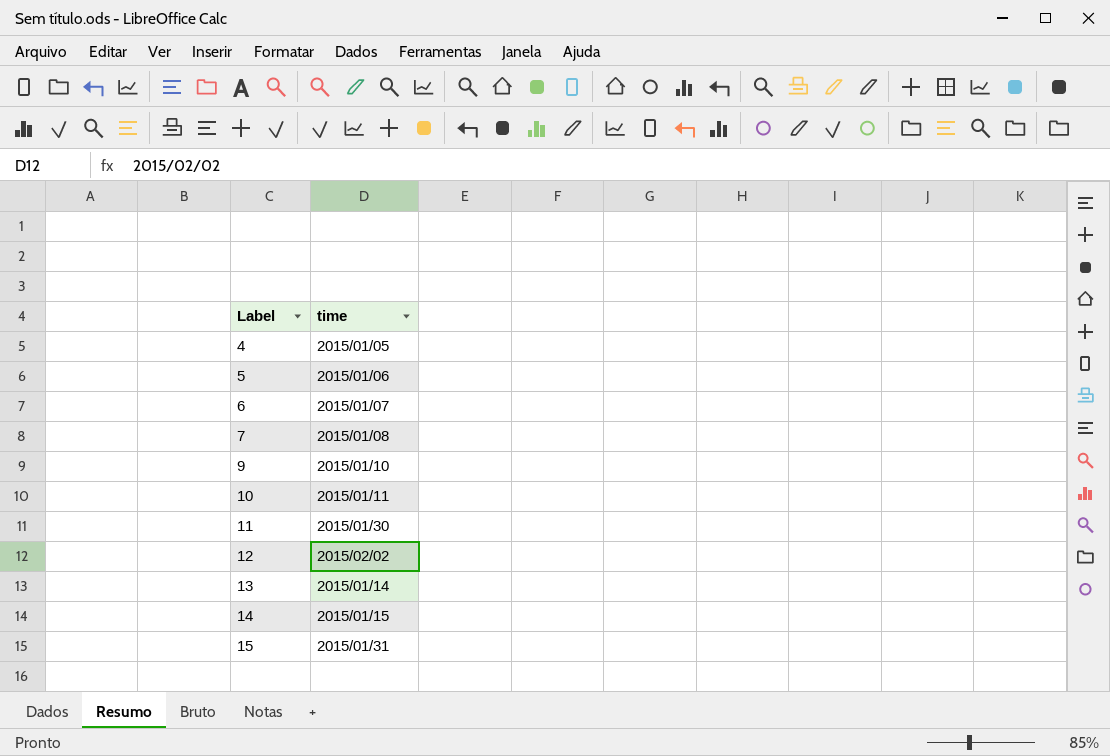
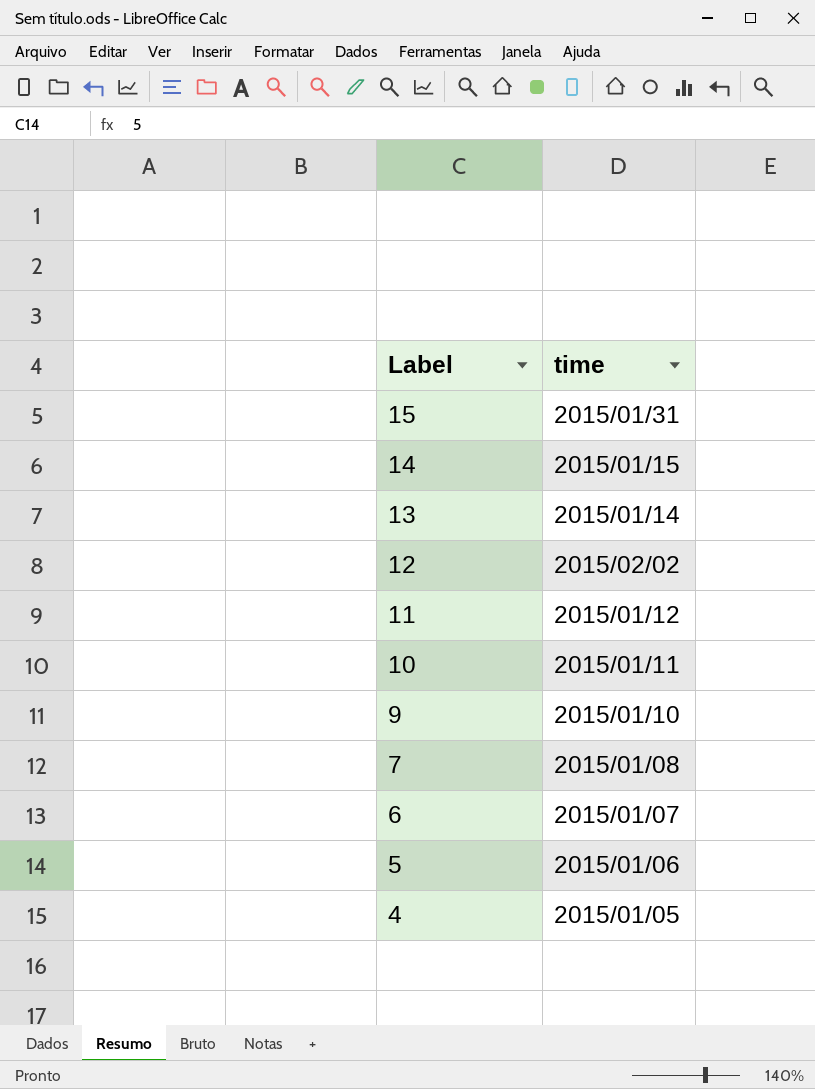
row order: Label ascending -> Label descending
11 | time: 2015/01/30 -> 2015/01/12

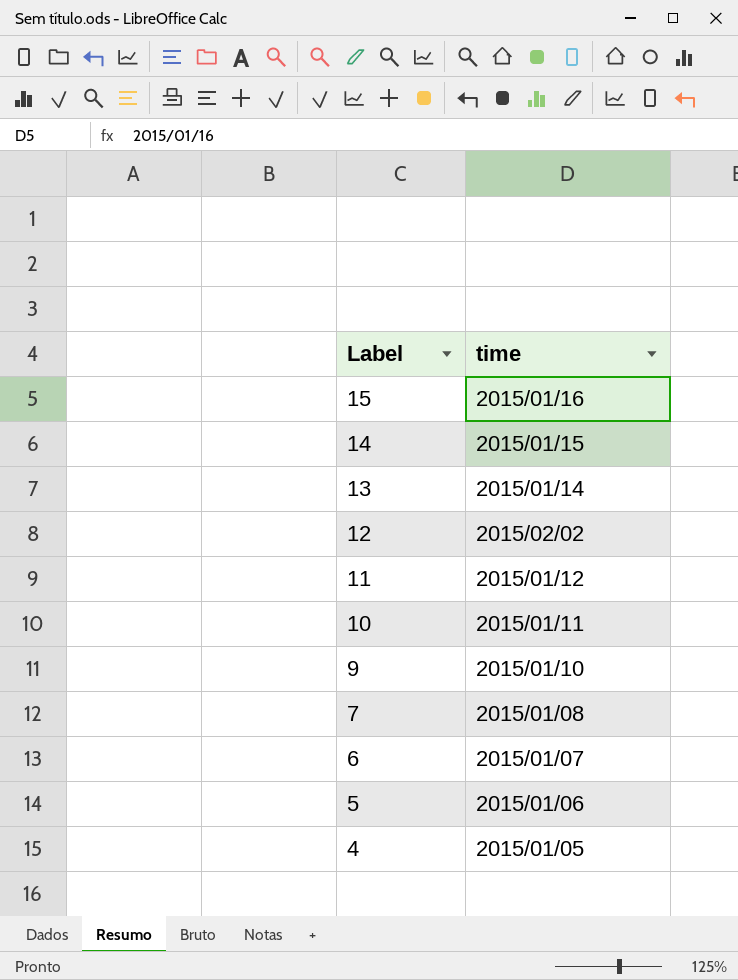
15 | time: 2015/01/31 -> 2015/01/16

